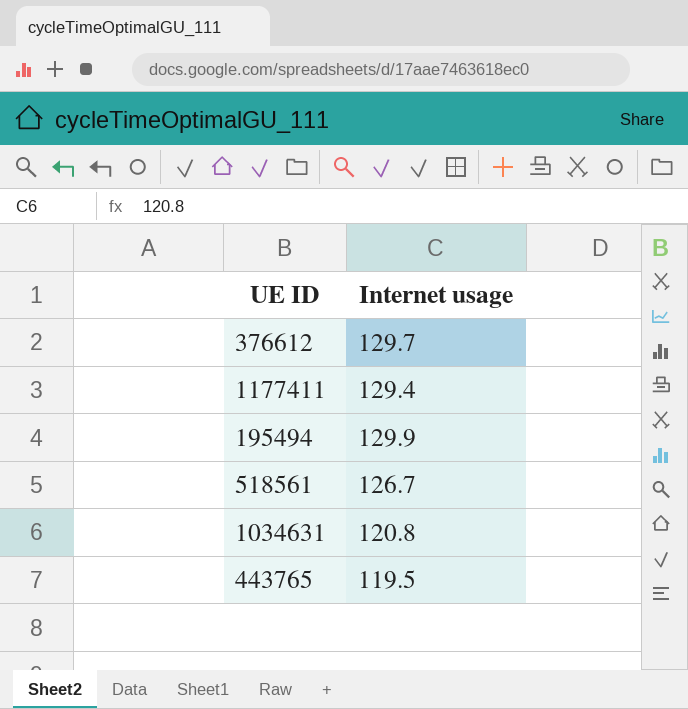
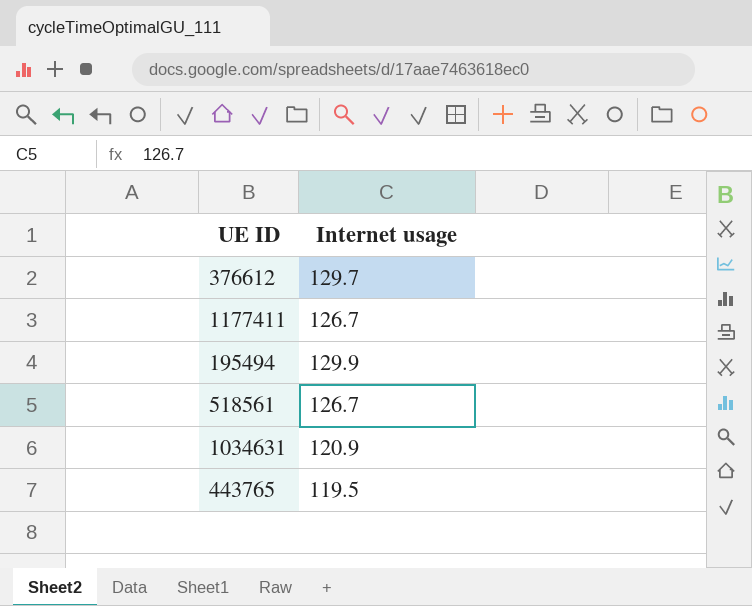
1177411 | Internet usage: 129.4 -> 126.7
1034631 | Internet usage: 120.8 -> 120.9

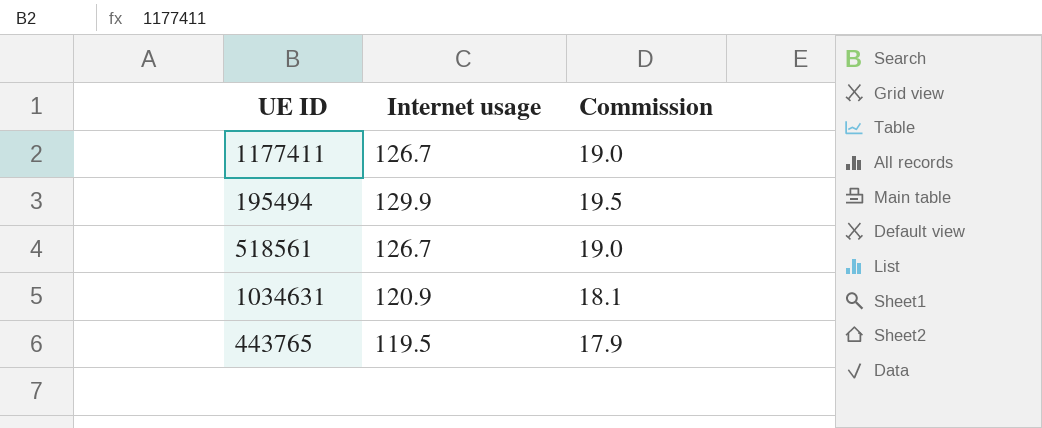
column Commission | formula: none -> [Internet usage] * 0.15
row 376612: 129.7 -> none

